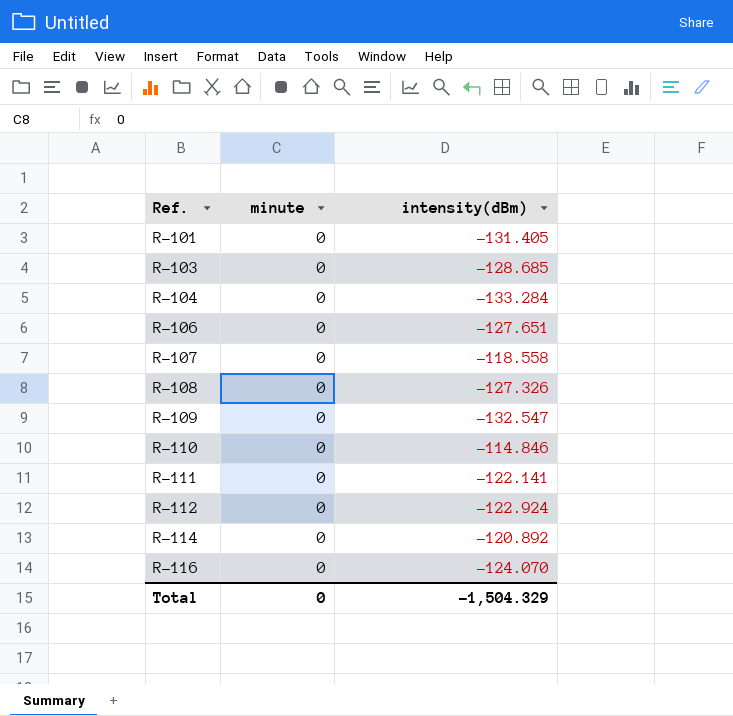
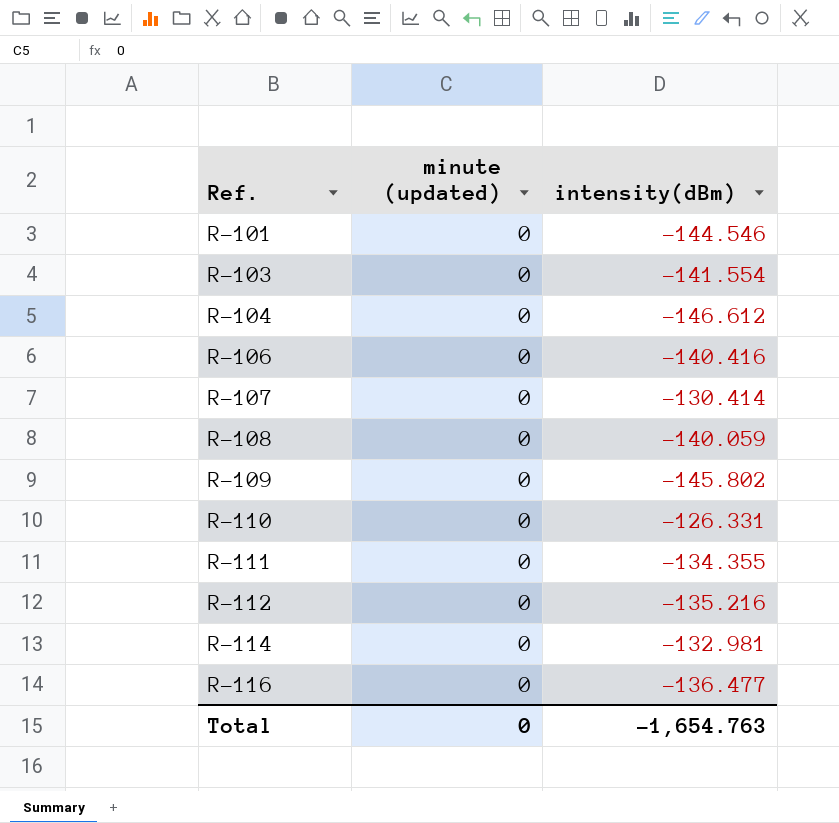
column name: minute -> minute (updated)
R-101 | intensity(dBm): -131.405 -> -144.546
R-103 | intensity(dBm): -128.685 -> -141.554
R-104 | intensity(dBm): -133.284 -> -146.612
R-106 | intensity(dBm): -127.651 -> -140.416
R-107 | intensity(dBm): -118.558 -> -130.414
R-108 | intensity(dBm): -127.326 -> -140.059
R-109 | intensity(dBm): -132.547 -> -145.802
R-110 | intensity(dBm): -114.846 -> -126.331
R-111 | intensity(dBm): -122.141 -> -134.355
R-112 | intensity(dBm): -122.924 -> -135.216
R-114 | intensity(dBm): -120.892 -> -132.981
R-116 | intensity(dBm): -124.070 -> -136.477
Total | intensity(dBm): -1,504.329 -> -1,654.763

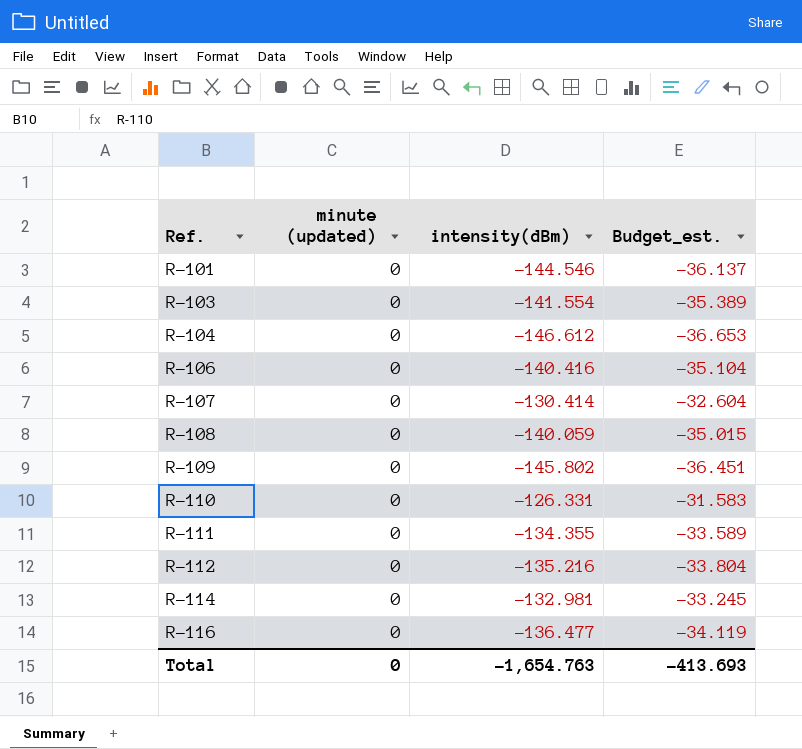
column Budget_est. | formula: none -> [intensity(dBm)] * 0.25

